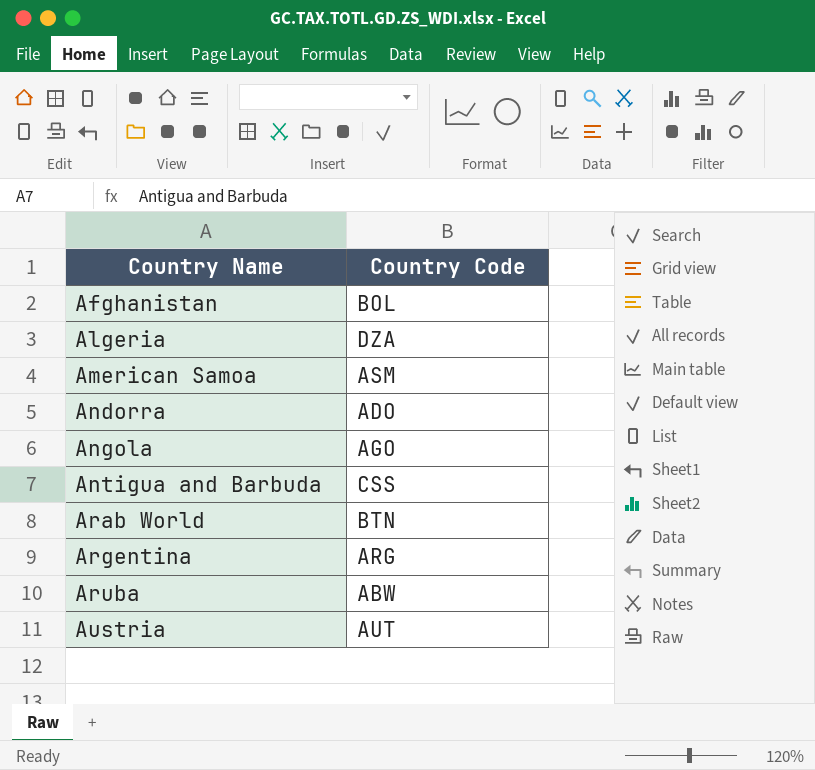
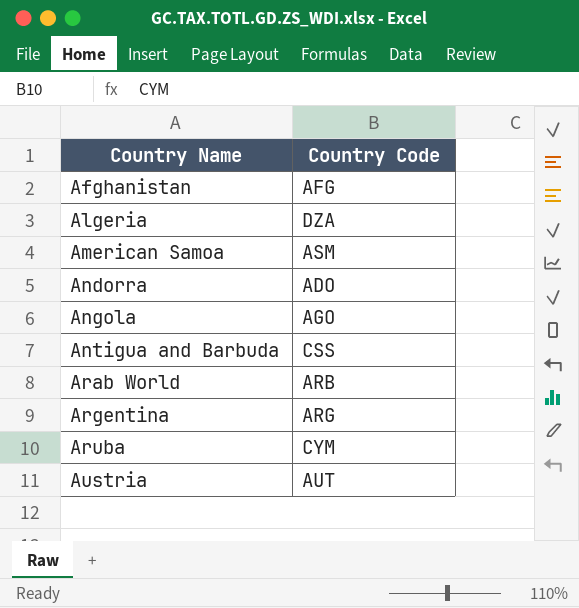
Afghanistan | Country Code: BOL -> AFG
Arab World | Country Code: BTN -> ARB
Aruba | Country Code: ABW -> CYM

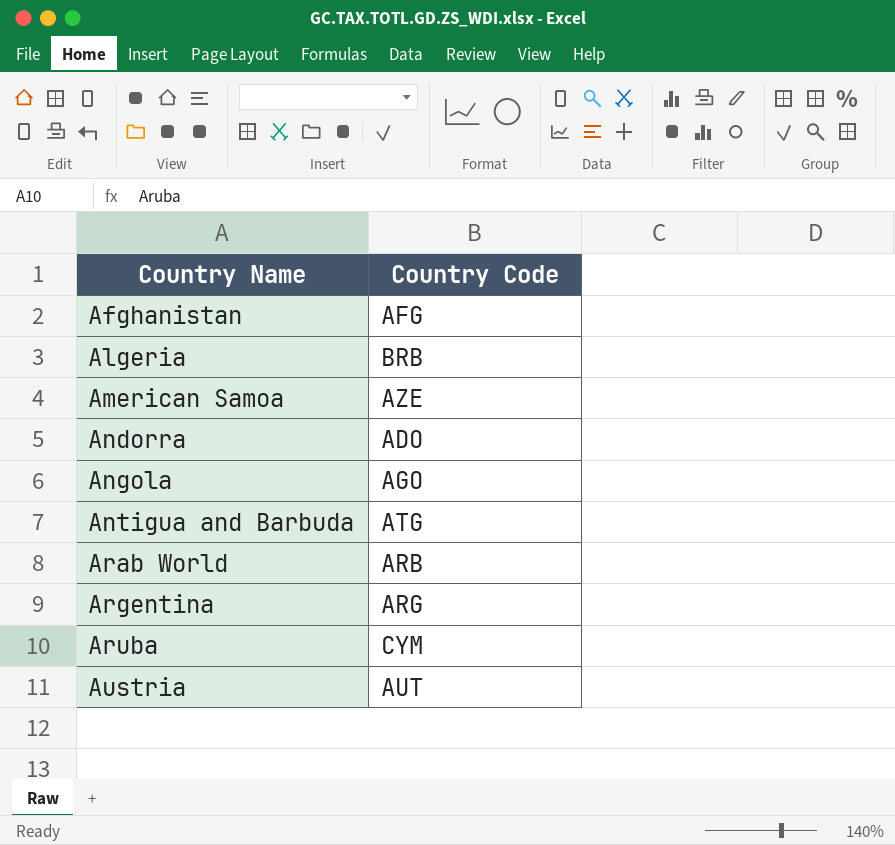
Algeria | Country Code: DZA -> BRB
American Samoa | Country Code: ASM -> AZE
Antigua and Barbuda | Country Code: CSS -> ATG

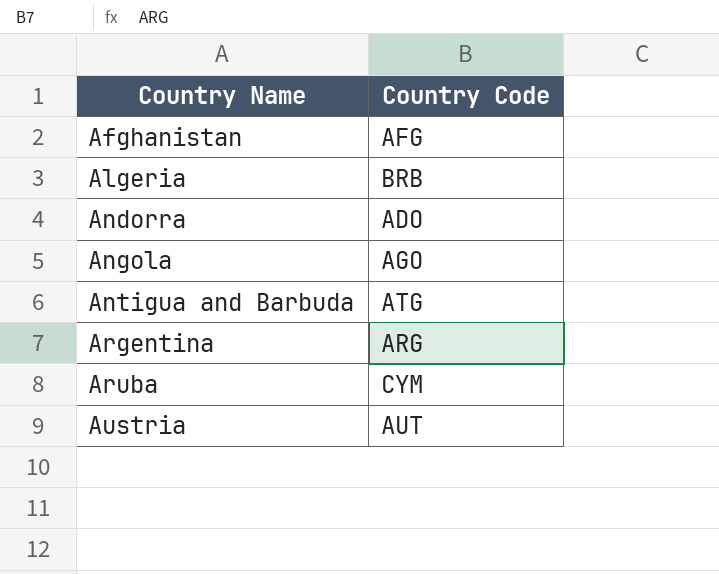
row American Samoa: AZE -> none
row Arab World: ARB -> none

